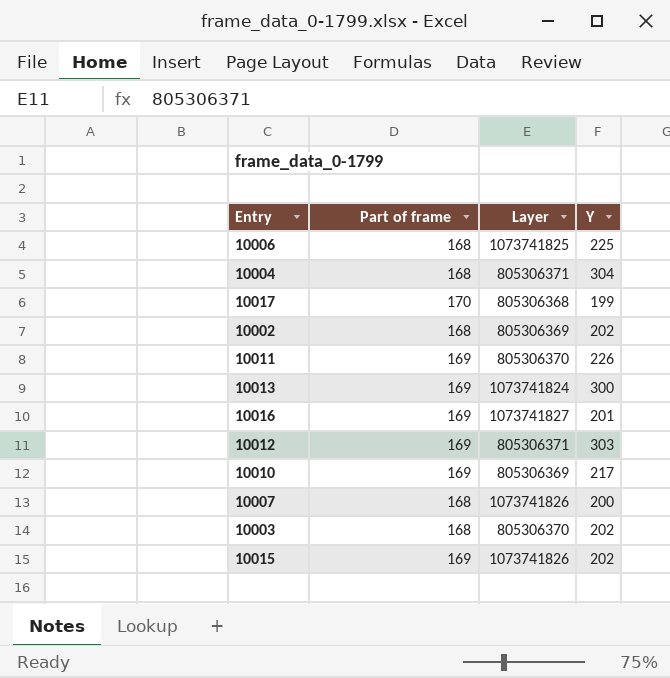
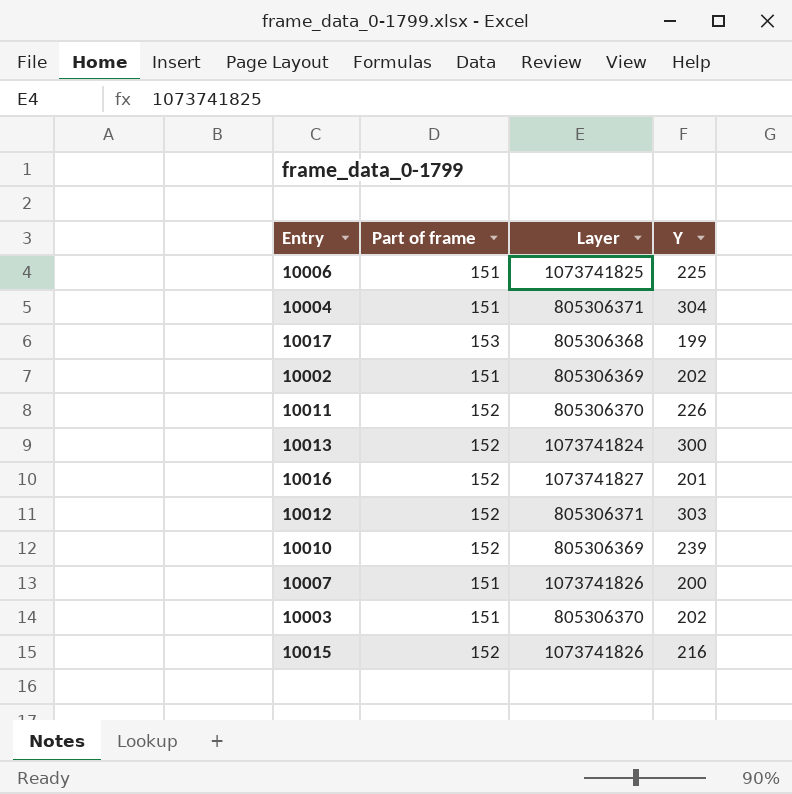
10006 | Part of frame: 168 -> 151
10004 | Part of frame: 168 -> 151
10017 | Part of frame: 170 -> 153
10002 | Part of frame: 168 -> 151
10011 | Part of frame: 169 -> 152
10013 | Part of frame: 169 -> 152
10016 | Part of frame: 169 -> 152
10012 | Part of frame: 169 -> 152
10010 | Part of frame: 169 -> 152
10010 | Y: 217 -> 239
10007 | Part of frame: 168 -> 151
10003 | Part of frame: 168 -> 151
10015 | Part of frame: 169 -> 152
10015 | Y: 202 -> 216

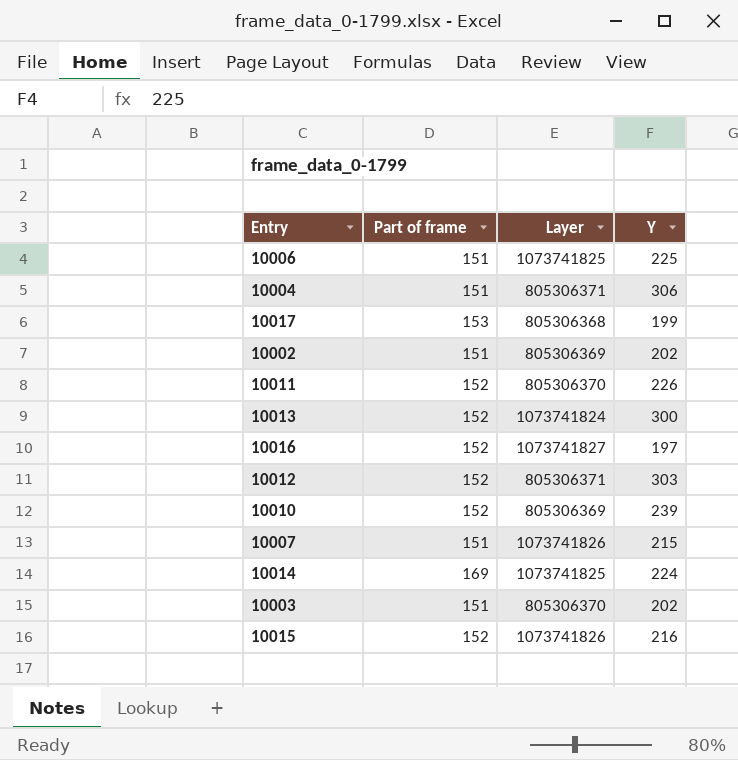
10004 | Y: 304 -> 306
10016 | Y: 201 -> 197
10007 | Y: 200 -> 215
row 10014: none -> 169 | 1073741825 | 224

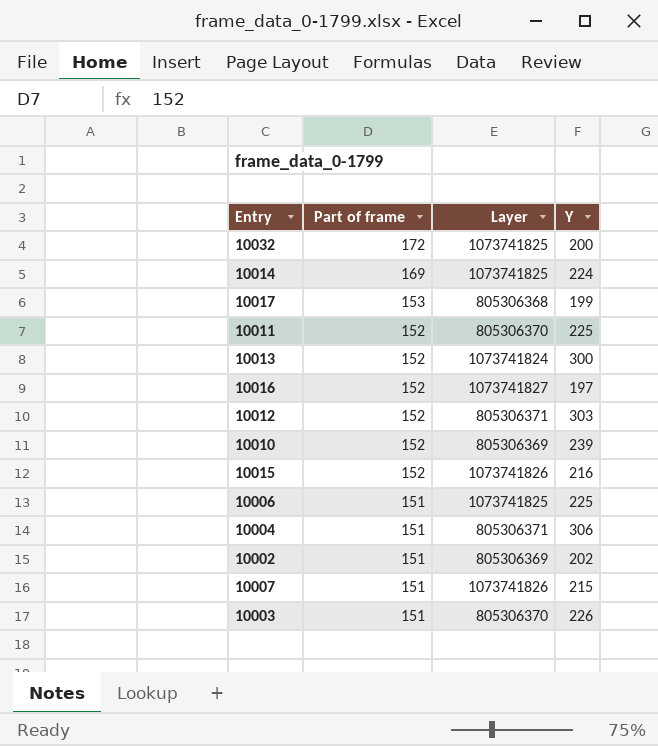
row order: none -> Part of frame descending
row 10032: none -> 172 | 1073741825 | 200
10011 | Y: 226 -> 225
10003 | Y: 202 -> 226

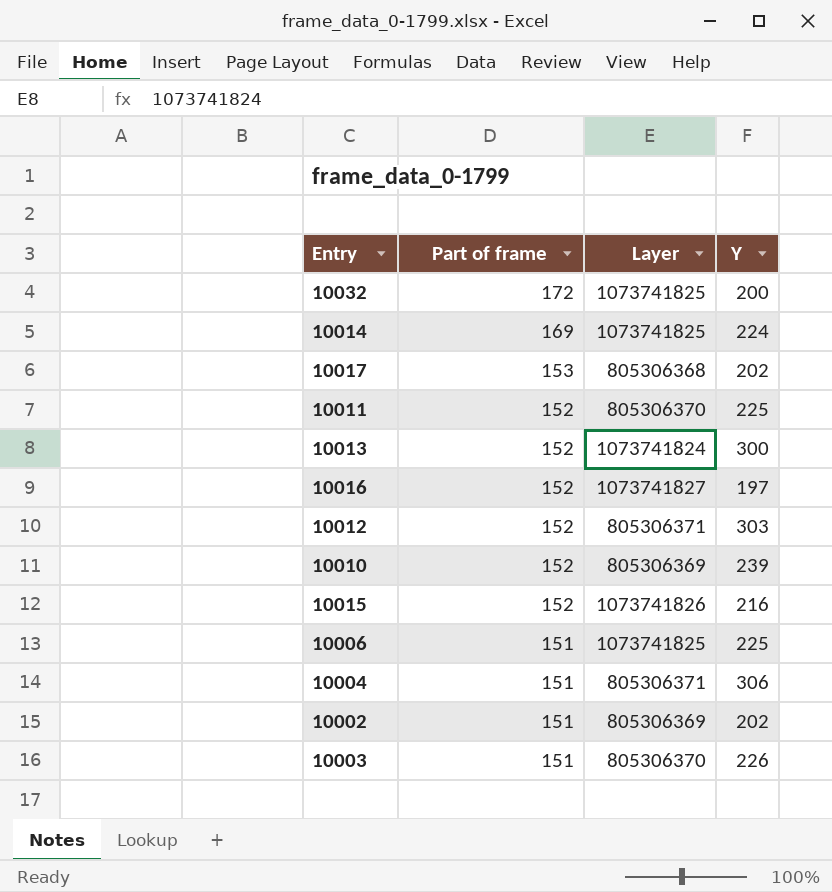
row 10007: 151 | 1073741826 | 215 -> none
10017 | Y: 199 -> 202

